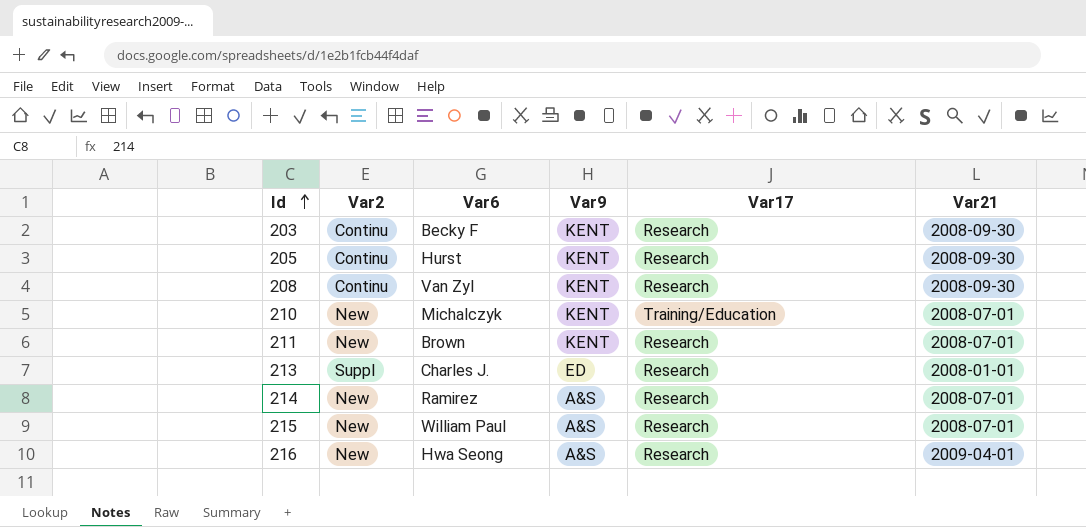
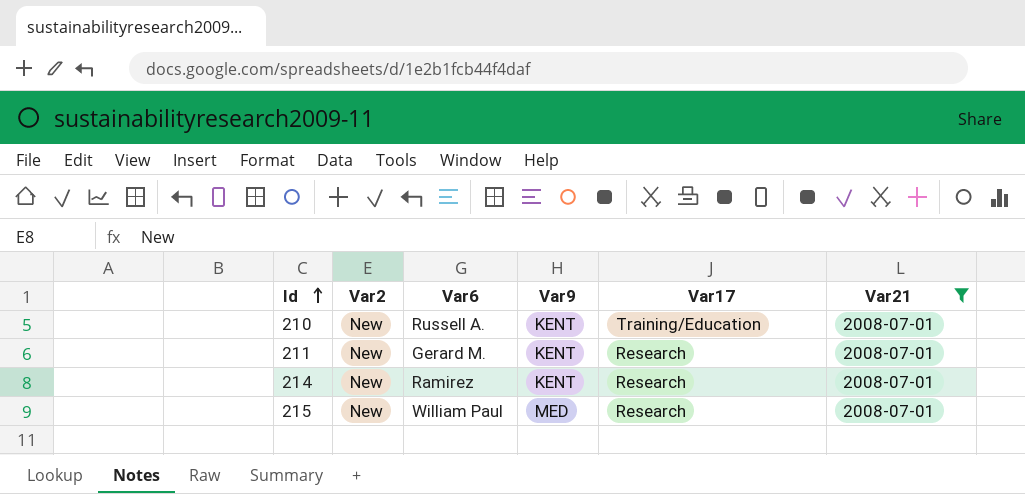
filter: none -> Var21 = 2008-07-01
210 | Var6: Michalczyk -> Russell A.
211 | Var6: Brown -> Gerard M.
214 | Var9: A&S -> KENT
215 | Var9: A&S -> MED

